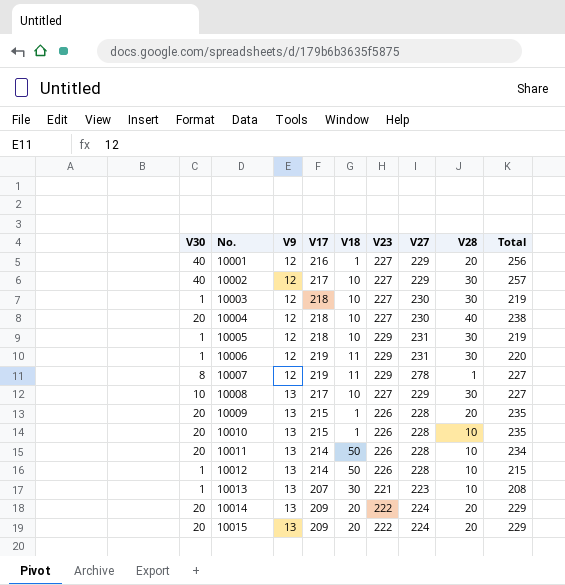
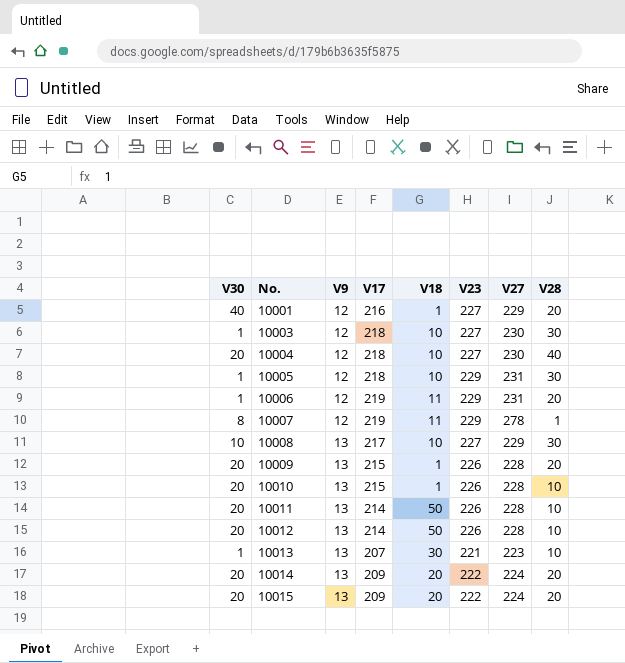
column Total | formula: [V30] + [V17] -> none
row 10002: 40 | 12 | 217 | 10 | 227 | 229 | 30 | 257 -> none
10006 | V28: 30 -> 20
10012 | V30: 1 -> 20

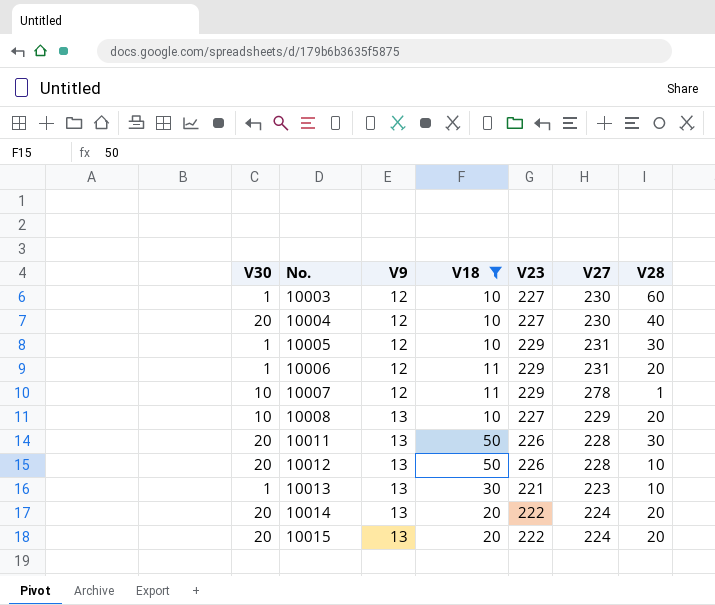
filter: none -> V18 != 1
column V17 | position: 4 -> none
10003 | V28: 30 -> 60
10007 | V30: 8 -> 10
10008 | V28: 30 -> 20
10011 | V28: 10 -> 30

